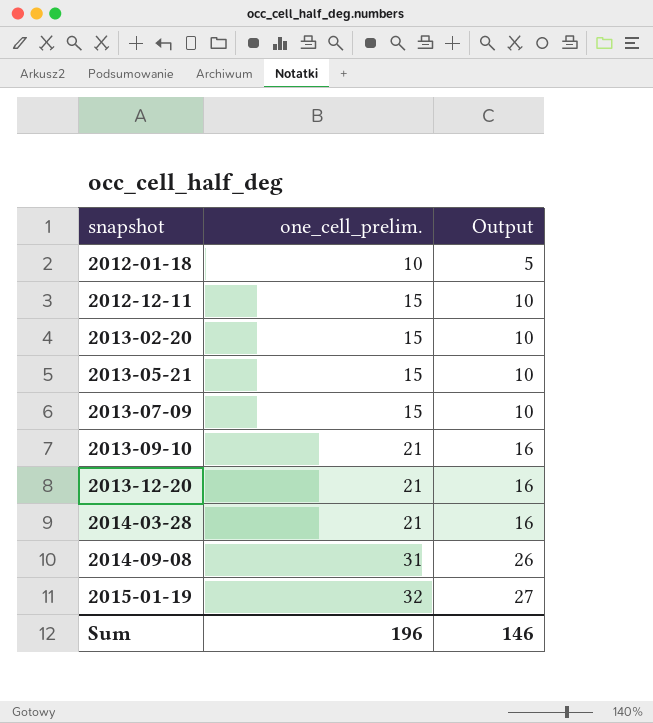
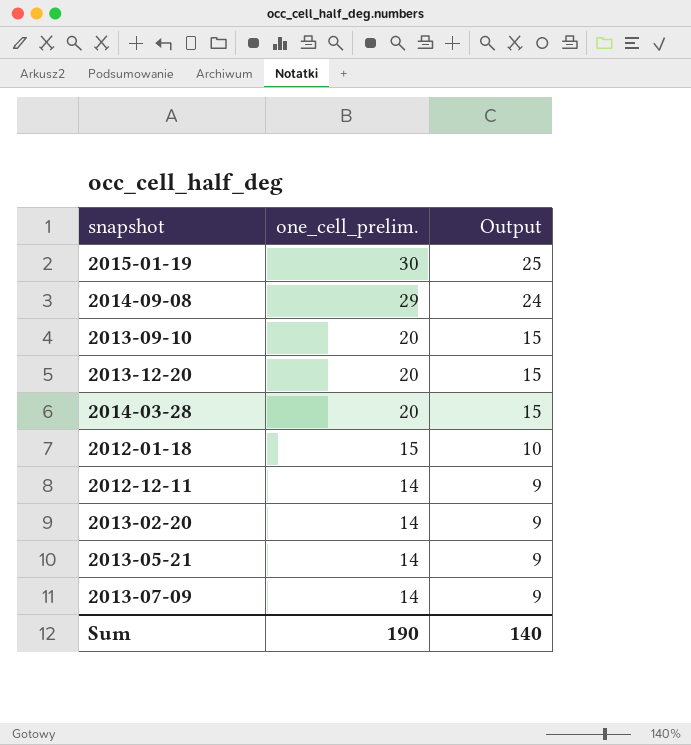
row order: snapshot ascending -> one_cell_prelim. descending
2015-01-19 | one_cell_prelim.: 32 -> 30
2015-01-19 | Output: 27 -> 25
2014-09-08 | one_cell_prelim.: 31 -> 29
2014-09-08 | Output: 26 -> 24
2013-09-10 | one_cell_prelim.: 21 -> 20
2013-09-10 | Output: 16 -> 15
2013-12-20 | one_cell_prelim.: 21 -> 20
2013-12-20 | Output: 16 -> 15
2014-03-28 | one_cell_prelim.: 21 -> 20
2014-03-28 | Output: 16 -> 15
2012-01-18 | one_cell_prelim.: 10 -> 15
2012-01-18 | Output: 5 -> 10
2012-12-11 | one_cell_prelim.: 15 -> 14
2012-12-11 | Output: 10 -> 9
2013-02-20 | one_cell_prelim.: 15 -> 14
2013-02-20 | Output: 10 -> 9
2013-05-21 | one_cell_prelim.: 15 -> 14
2013-05-21 | Output: 10 -> 9
2013-07-09 | one_cell_prelim.: 15 -> 14
2013-07-09 | Output: 10 -> 9
Sum | one_cell_prelim.: 196 -> 190
Sum | Output: 146 -> 140

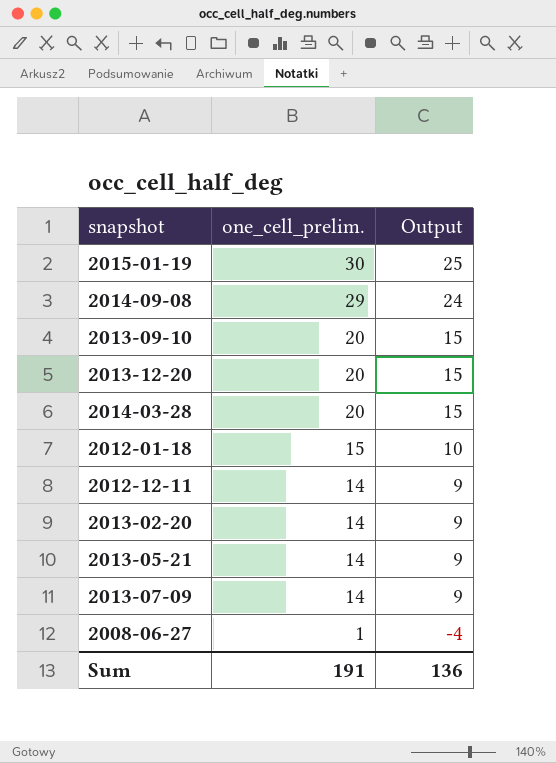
row 2008-06-27: none -> 1 | -4
Sum | one_cell_prelim.: 190 -> 191
Sum | Output: 140 -> 136

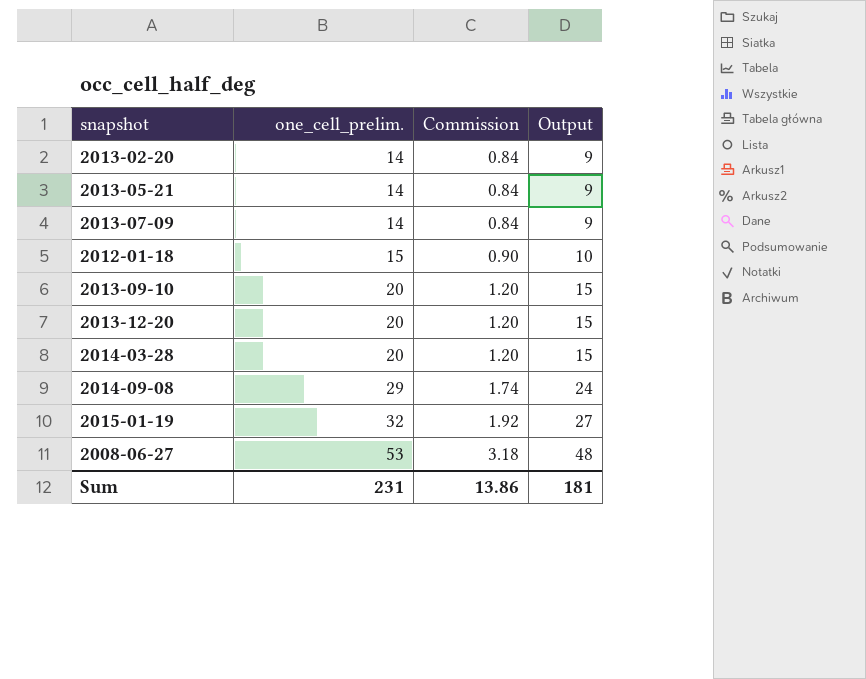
row order: one_cell_prelim. descending -> one_cell_prelim. ascending
column Commission | formula: none -> [one_cell_prelim.] * 0.06
row 2012-12-11: 14 | 9 -> none
2015-01-19 | one_cell_prelim.: 30 -> 32
2015-01-19 | Output: 25 -> 27
2008-06-27 | one_cell_prelim.: 1 -> 53
2008-06-27 | Output: -4 -> 48
Sum | one_cell_prelim.: 191 -> 231
Sum | Output: 136 -> 181

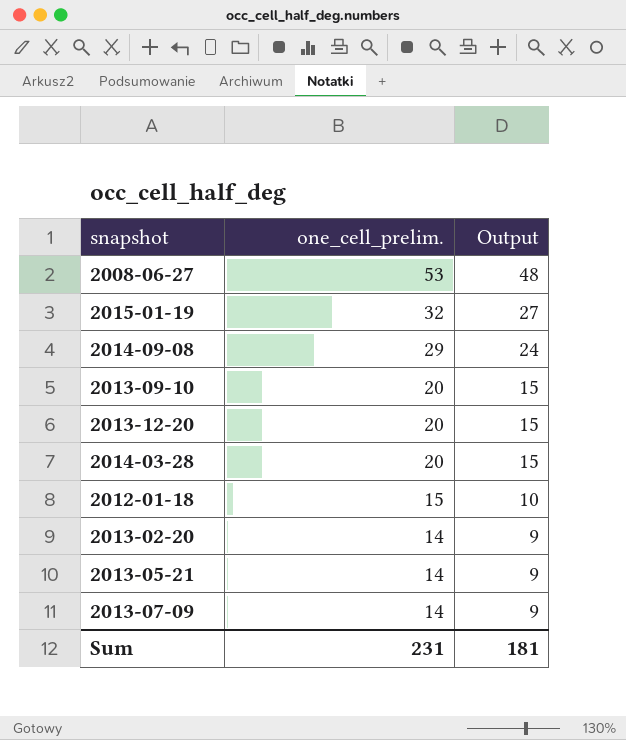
row order: one_cell_prelim. ascending -> one_cell_prelim. descending
column Commission | formula: [one_cell_prelim.] * 0.06 -> none

